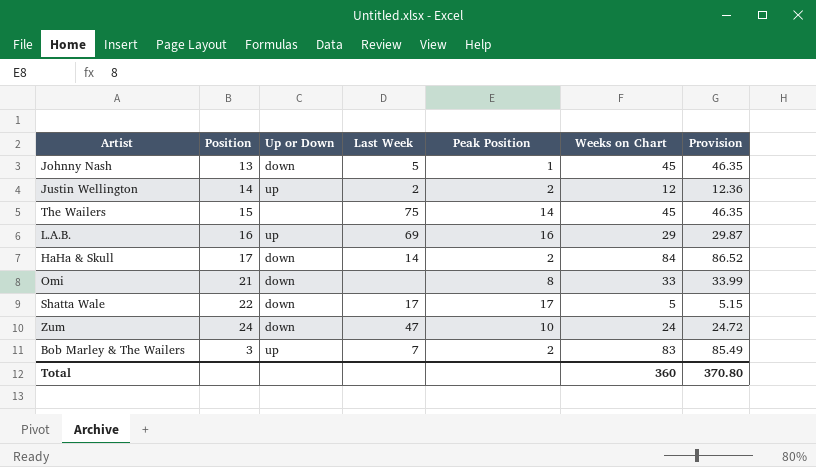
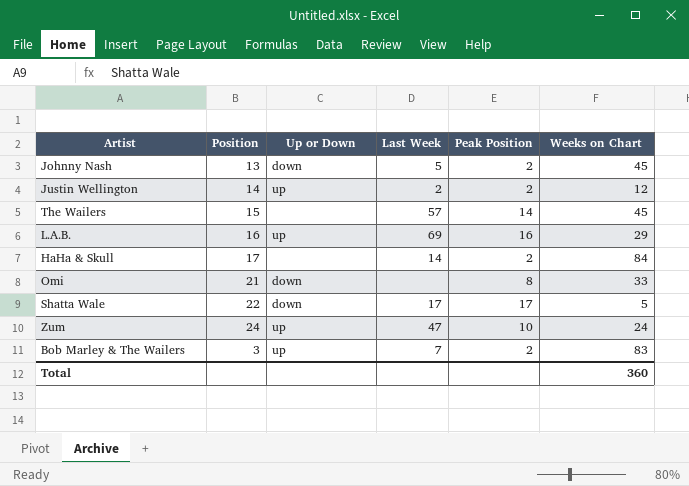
column Provision | formula: [Weeks on Chart] * 1.03 -> none
Johnny Nash | Peak Position: 1 -> 2
The Wailers | Last Week: 75 -> 57
HaHa & Skull | Up or Down: down -> none
Zum | Up or Down: down -> up

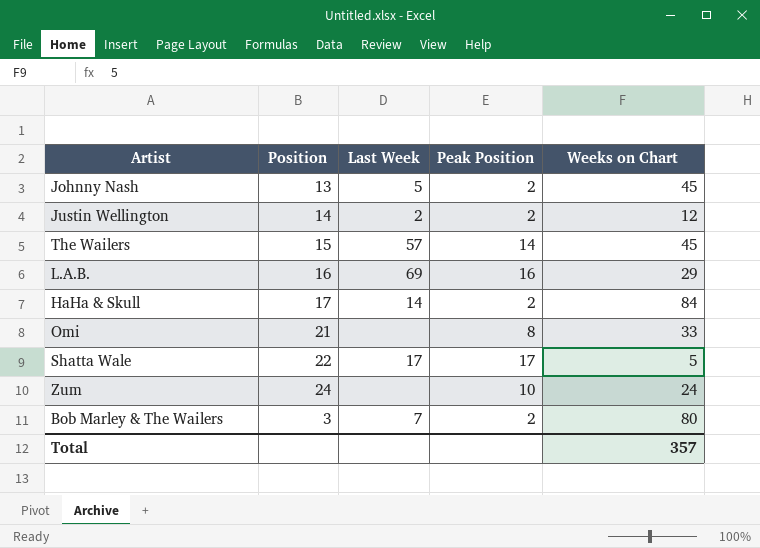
column Up or Down | position: 3 -> none
Zum | Last Week: 47 -> none
Bob Marley & The Wailers | Weeks on Chart: 83 -> 80
Total | Weeks on Chart: 360 -> 357

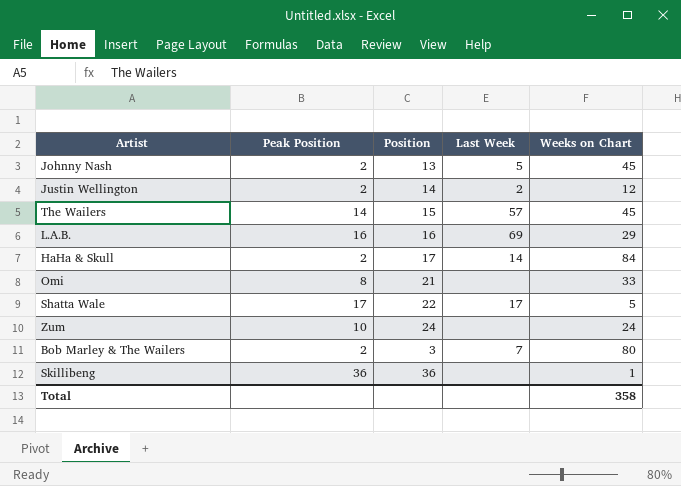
column Peak Position | position: 4 -> 2
row Skillibeng: none -> 36 | 36 | none | 1
Total | Weeks on Chart: 357 -> 358

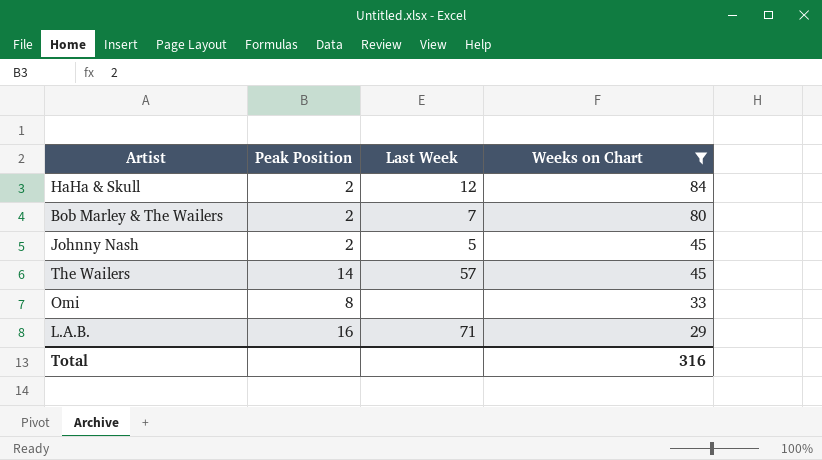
filter: none -> Weeks on Chart >= 29
row order: none -> Weeks on Chart descending
column Position | position: 3 -> none
HaHa & Skull | Last Week: 14 -> 12
L.A.B. | Last Week: 69 -> 71
Total | Weeks on Chart: 358 -> 316

